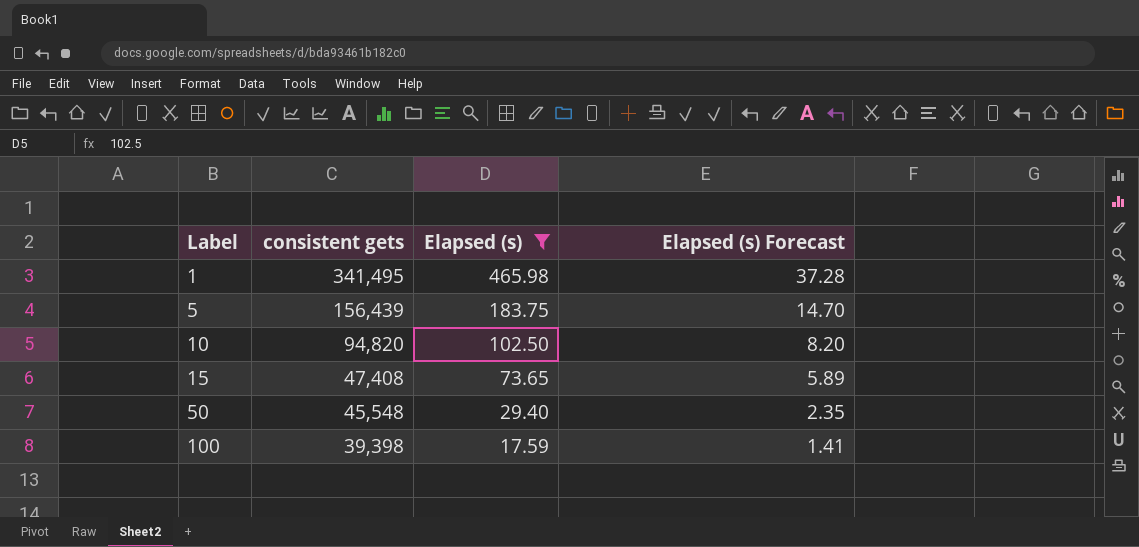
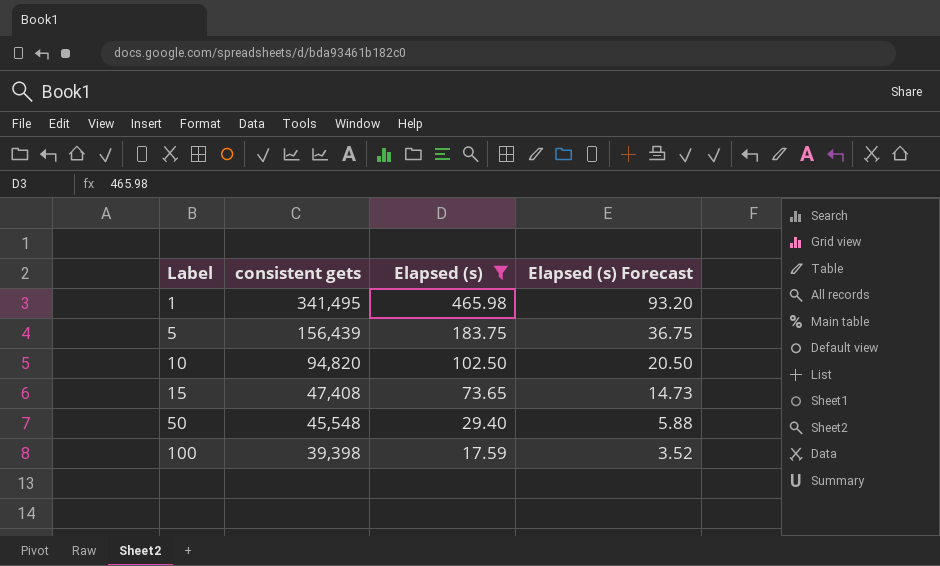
column Elapsed (s) Forecast | formula: [Elapsed (s)] * 0.08 -> [Elapsed (s)] * 0.2

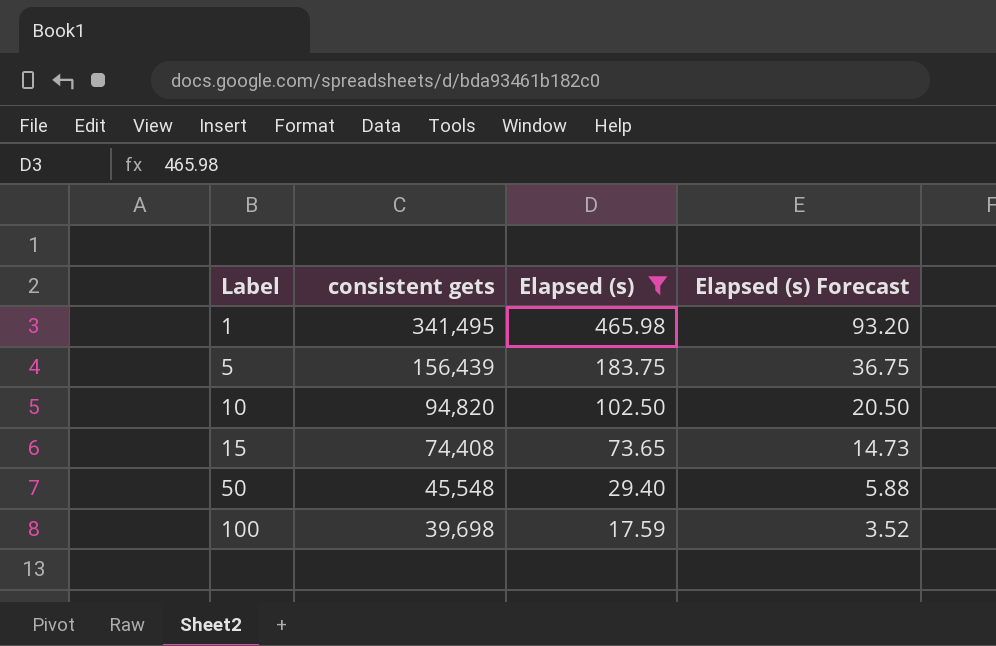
15 | consistent gets: 47,408 -> 74,408
100 | consistent gets: 39,398 -> 39,698

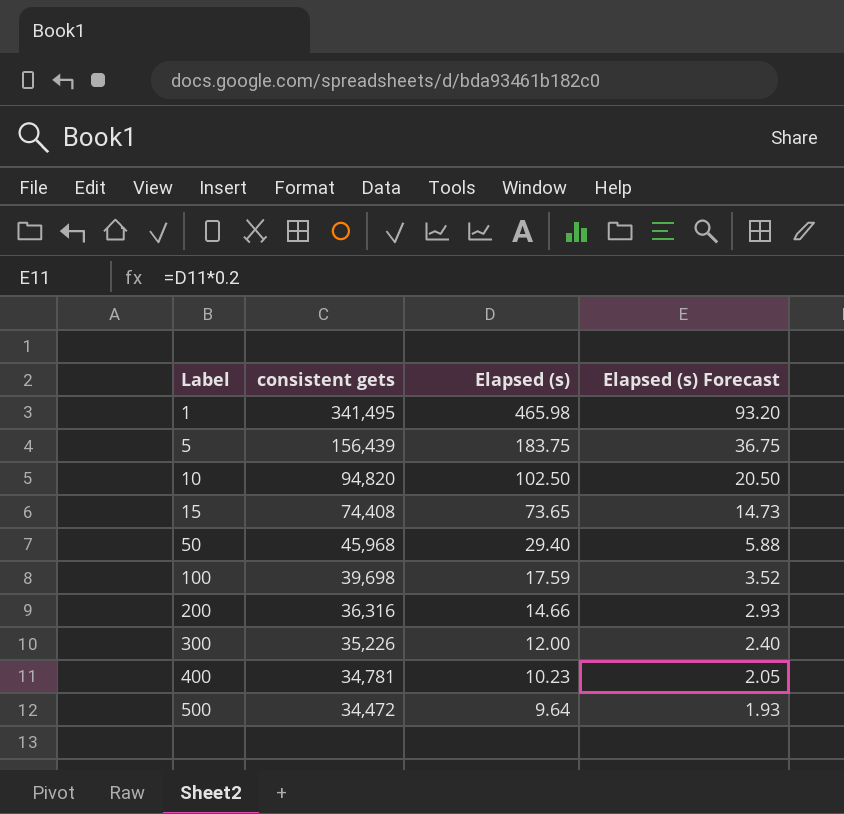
filter: Elapsed (s) >= 17.59 -> none
50 | consistent gets: 45,548 -> 45,968

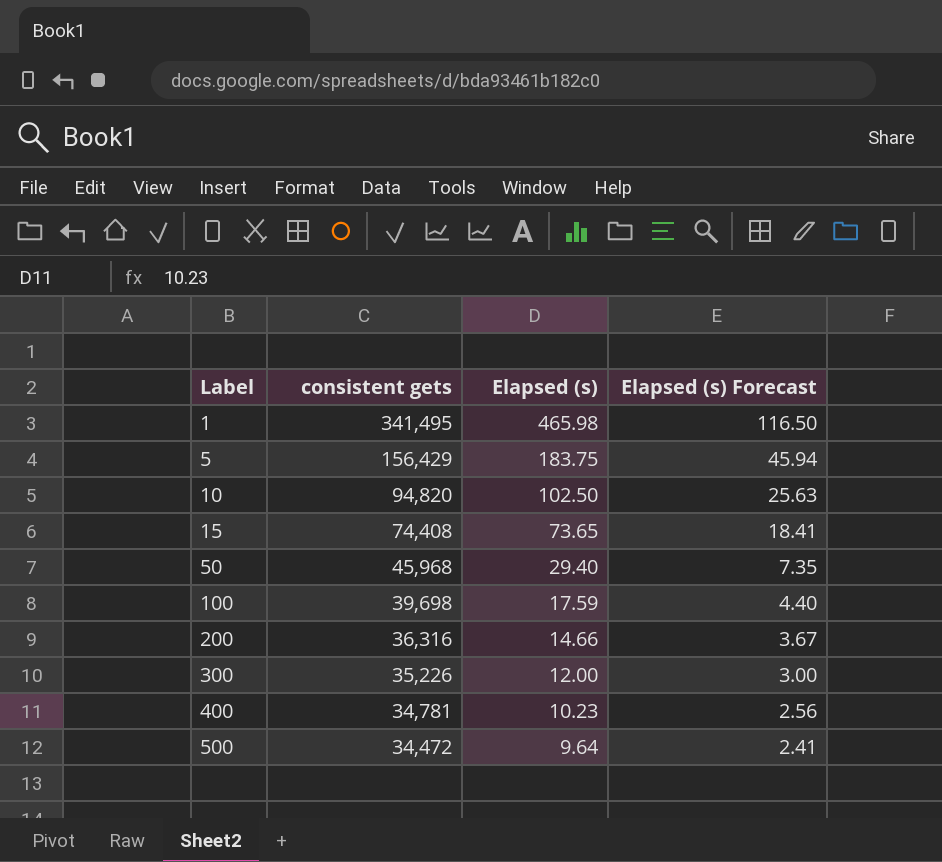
column Elapsed (s) Forecast | formula: [Elapsed (s)] * 0.2 -> [Elapsed (s)] * 0.25
5 | consistent gets: 156,439 -> 156,429

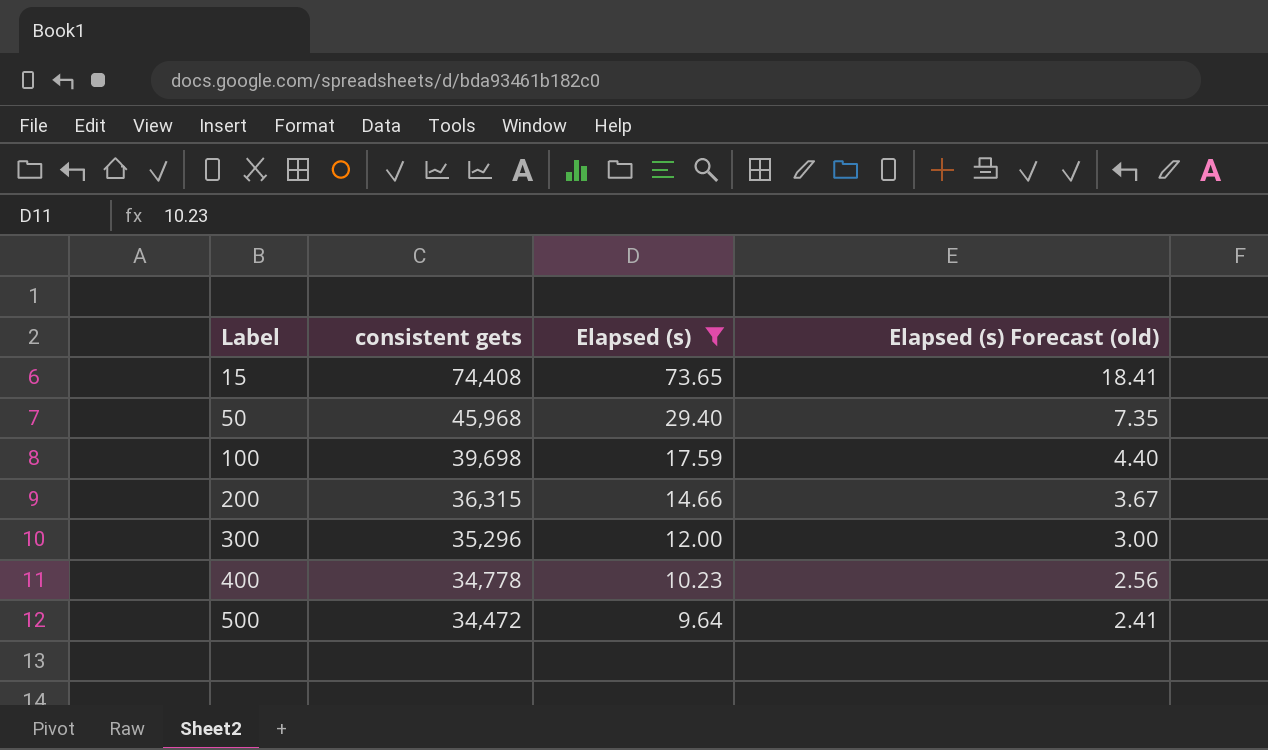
filter: none -> Elapsed (s) <= 73.65
column name: Elapsed (s) Forecast -> Elapsed (s) Forecast (old)
200 | consistent gets: 36,316 -> 36,315
300 | consistent gets: 35,226 -> 35,296
400 | consistent gets: 34,781 -> 34,778

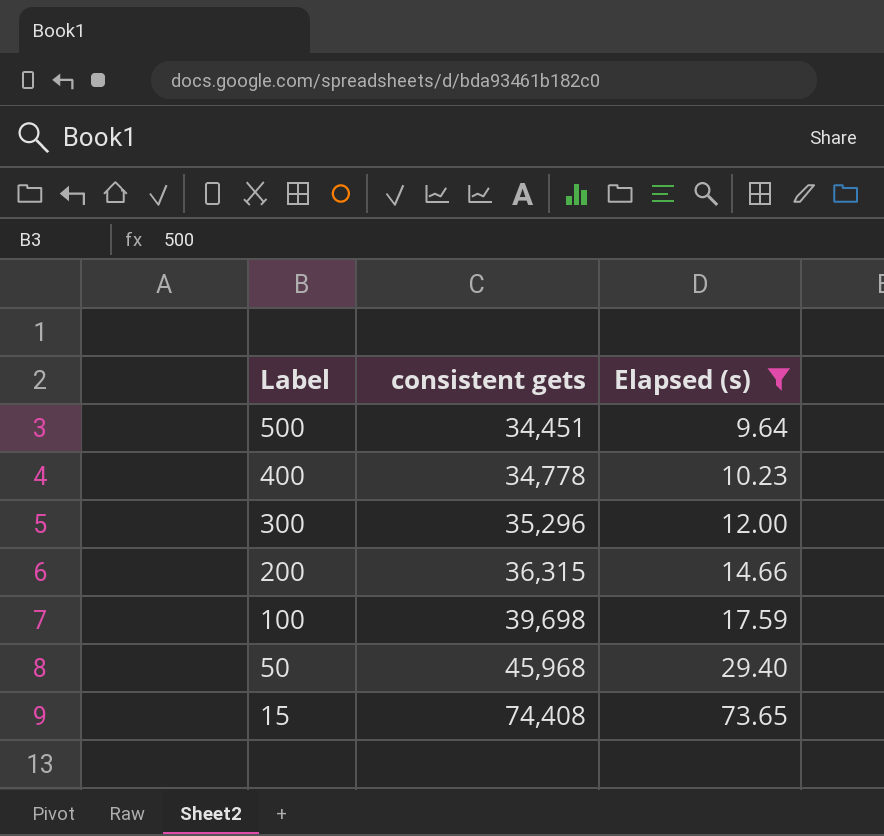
row order: Label ascending -> Label descending
column Elapsed (s) Forecast (old) | formula: [Elapsed (s)] * 0.25 -> none
500 | consistent gets: 34,472 -> 34,451

